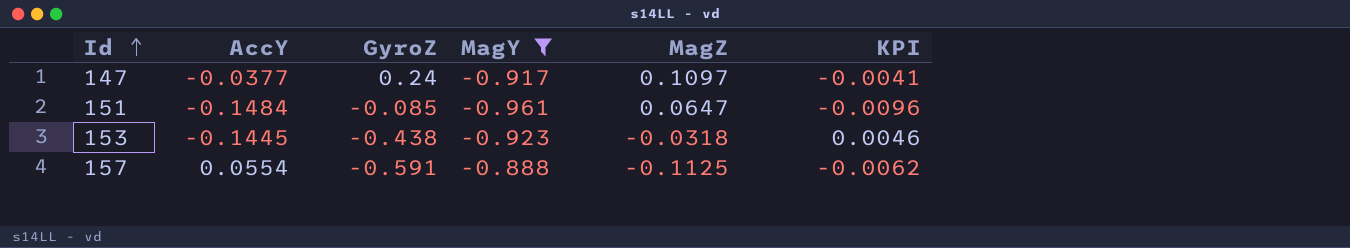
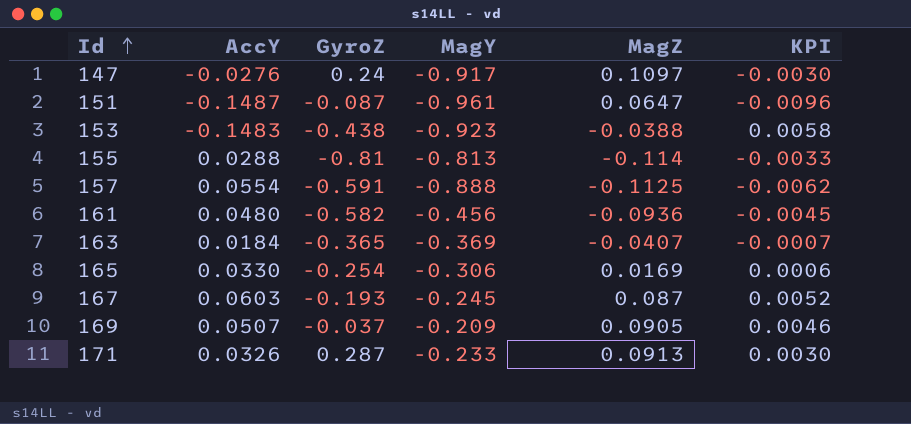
filter: MagY <= -0.888 -> none
147 | AccY: -0.0377 -> -0.0276
147 | KPI: -0.0041 -> -0.0030
151 | AccY: -0.1484 -> -0.1487
151 | GyroZ: -0.085 -> -0.087
153 | AccY: -0.1445 -> -0.1483
153 | MagZ: -0.0318 -> -0.0388
153 | KPI: 0.0046 -> 0.0058

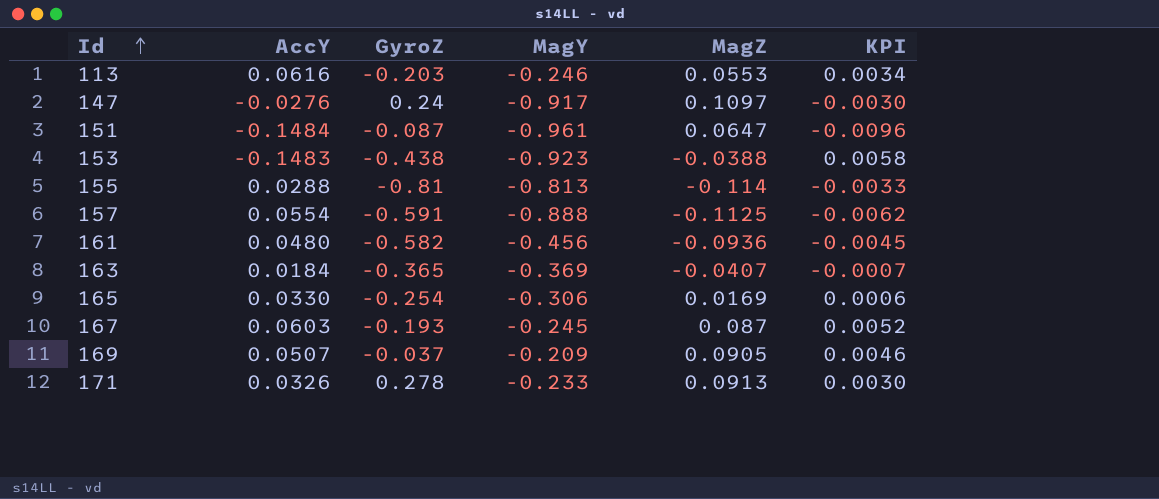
row 113: none -> 0.0616 | -0.203 | -0.246 | 0.0553 | 0.0034
151 | AccY: -0.1487 -> -0.1484
171 | GyroZ: 0.287 -> 0.278

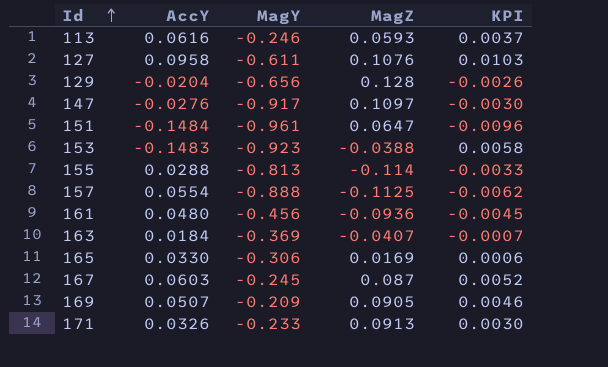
column GyroZ | position: 3 -> none
113 | MagZ: 0.0553 -> 0.0593
113 | KPI: 0.0034 -> 0.0037
row 127: none -> 0.0958 | -0.611 | 0.1076 | 0.0103
row 129: none -> -0.0204 | -0.656 | 0.128 | -0.0026

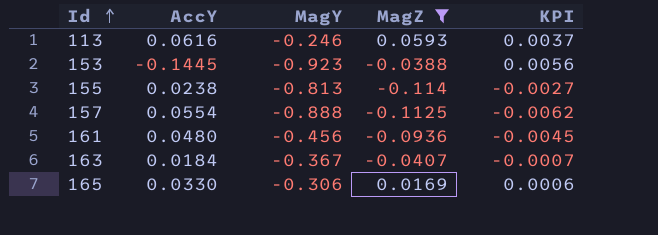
filter: none -> MagZ <= 0.0593
153 | AccY: -0.1483 -> -0.1445
153 | KPI: 0.0058 -> 0.0056
155 | AccY: 0.0288 -> 0.0238
155 | KPI: -0.0033 -> -0.0027
163 | MagY: -0.369 -> -0.367

